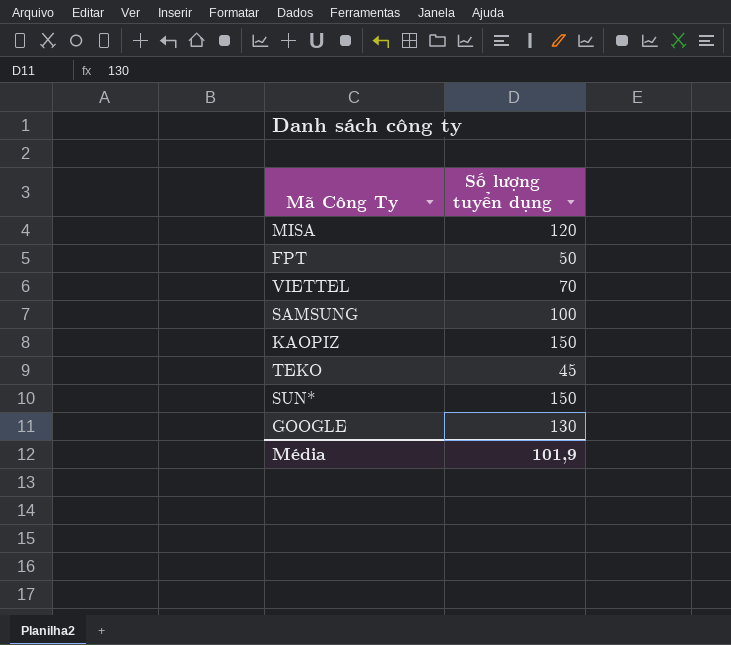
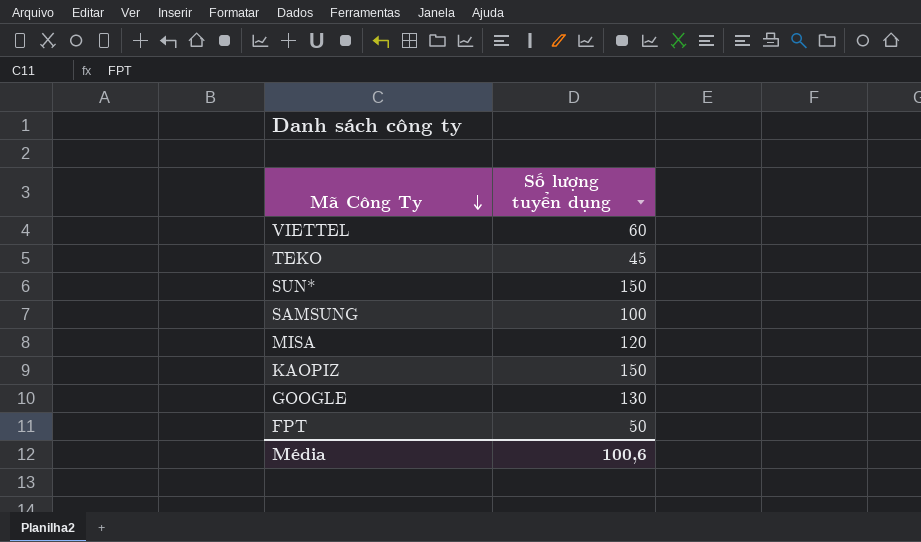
row order: none -> Mã Công Ty descending
VIETTEL | Số lượng tuyển dụng: 70 -> 60
Média | Số lượng tuyển dụng: 101,9 -> 100,6

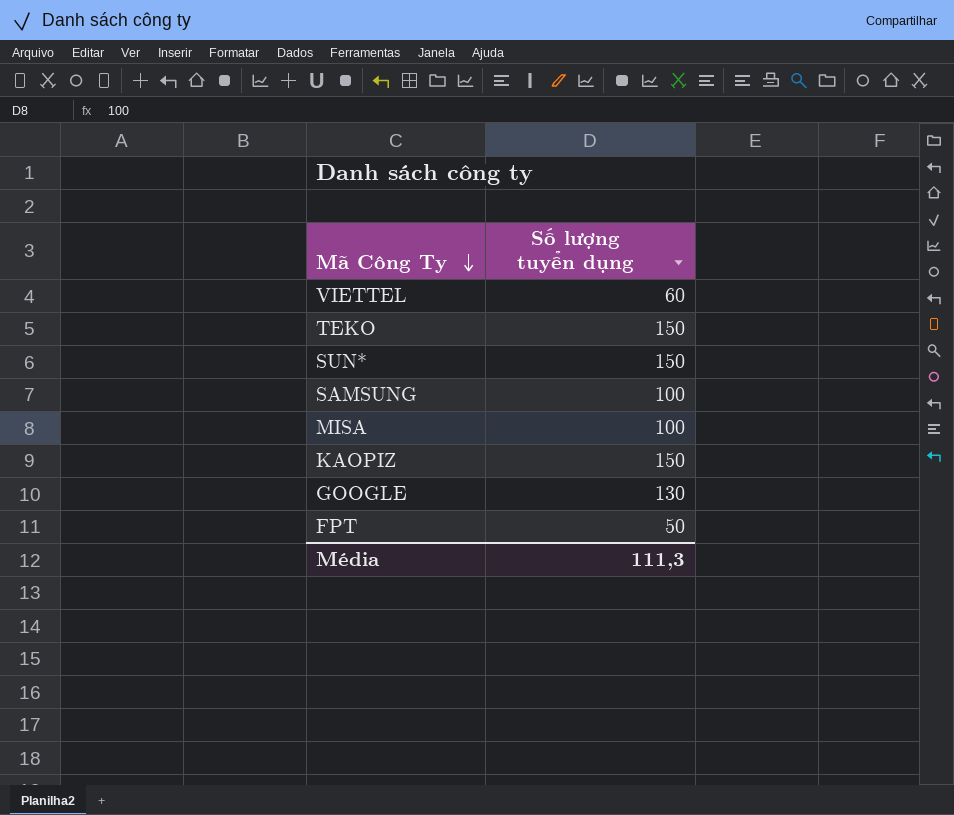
TEKO | Số lượng tuyển dụng: 45 -> 150
MISA | Số lượng tuyển dụng: 120 -> 100
Média | Số lượng tuyển dụng: 100,6 -> 111,3

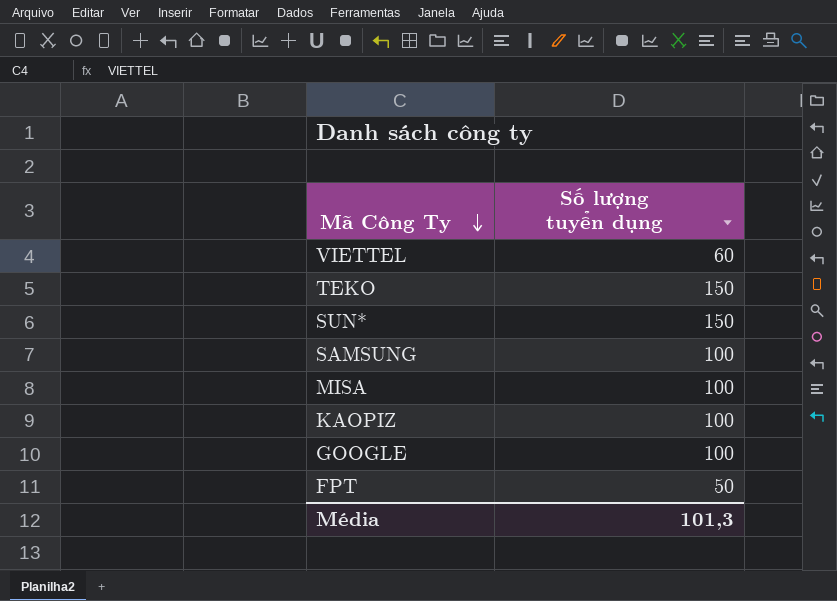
KAOPIZ | Số lượng tuyển dụng: 150 -> 100
GOOGLE | Số lượng tuyển dụng: 130 -> 100
Média | Số lượng tuyển dụng: 111,3 -> 101,3

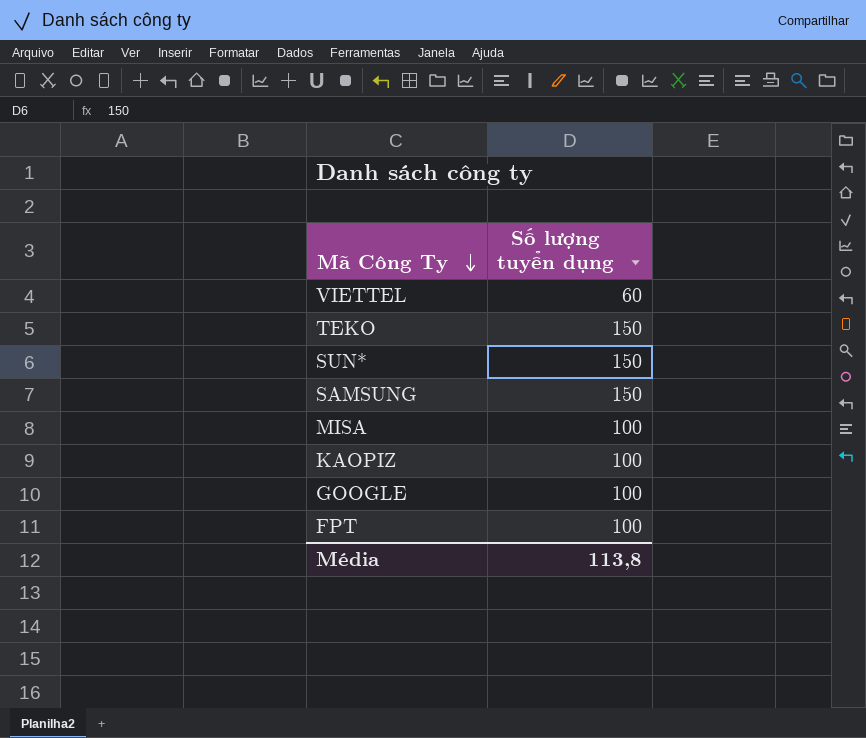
SAMSUNG | Số lượng tuyển dụng: 100 -> 150
FPT | Số lượng tuyển dụng: 50 -> 100
Média | Số lượng tuyển dụng: 101,3 -> 113,8

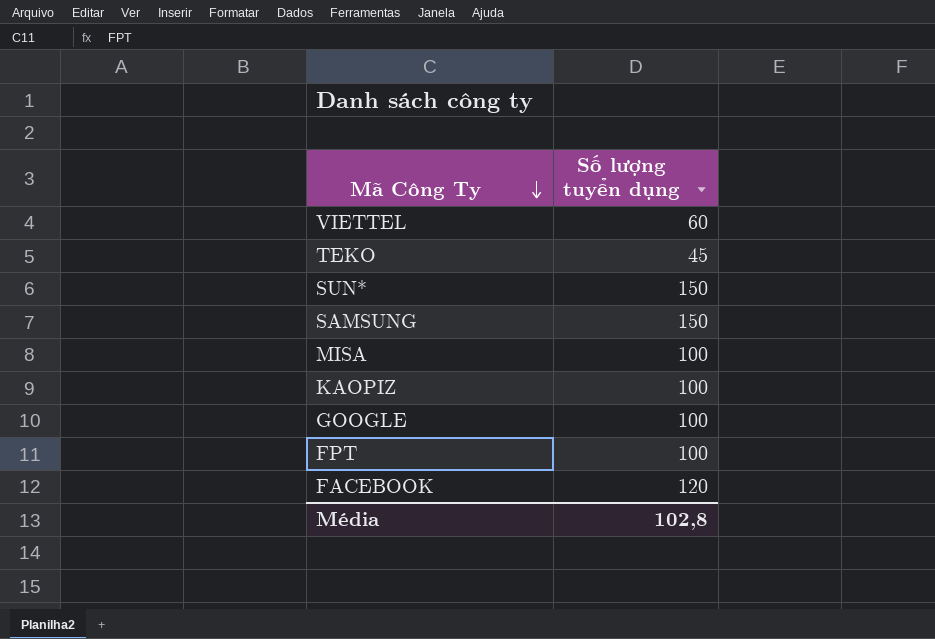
TEKO | Số lượng tuyển dụng: 150 -> 45
row FACEBOOK: none -> 120
Média | Số lượng tuyển dụng: 113,8 -> 102,8

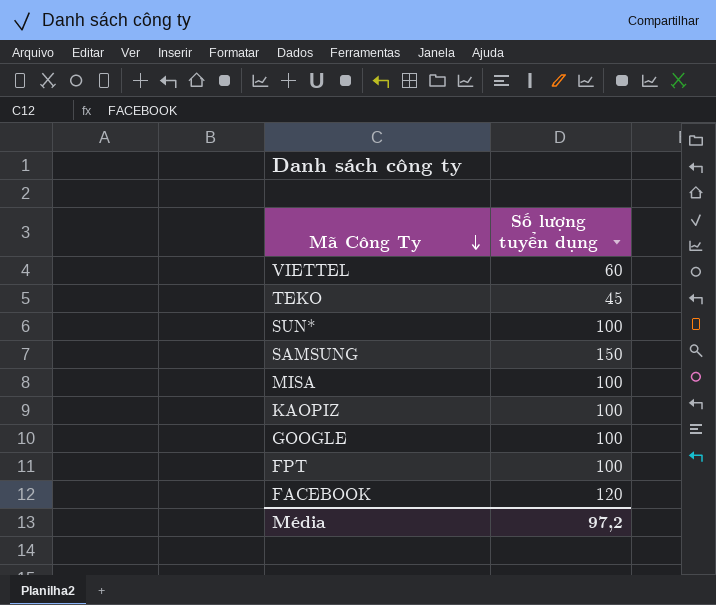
SUN* | Số lượng tuyển dụng: 150 -> 100
Média | Số lượng tuyển dụng: 102,8 -> 97,2

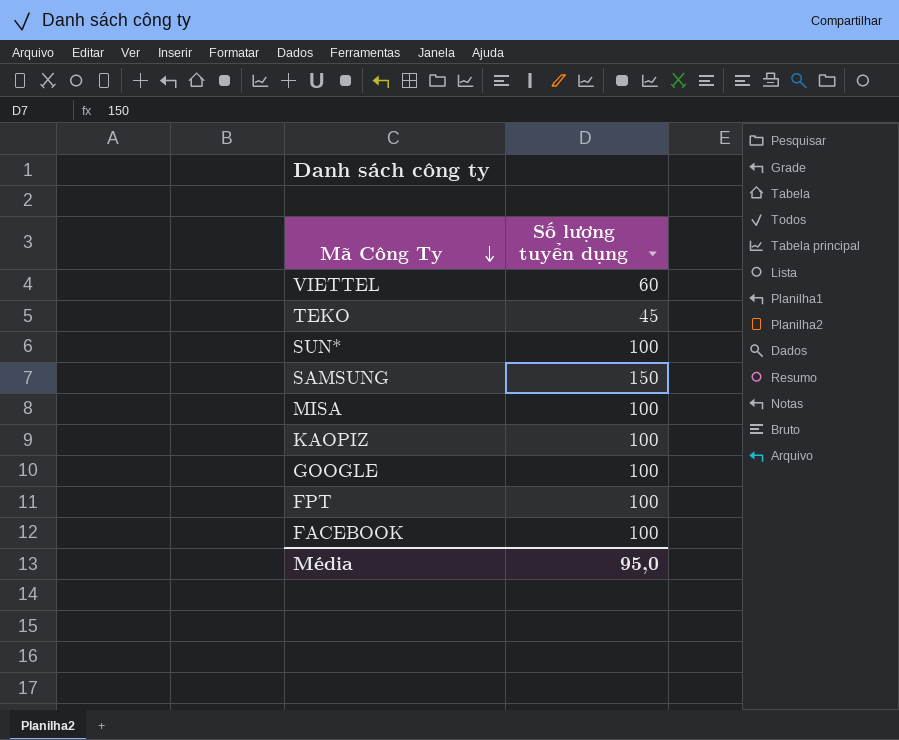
FACEBOOK | Số lượng tuyển dụng: 120 -> 100
Média | Số lượng tuyển dụng: 97,2 -> 95,0

